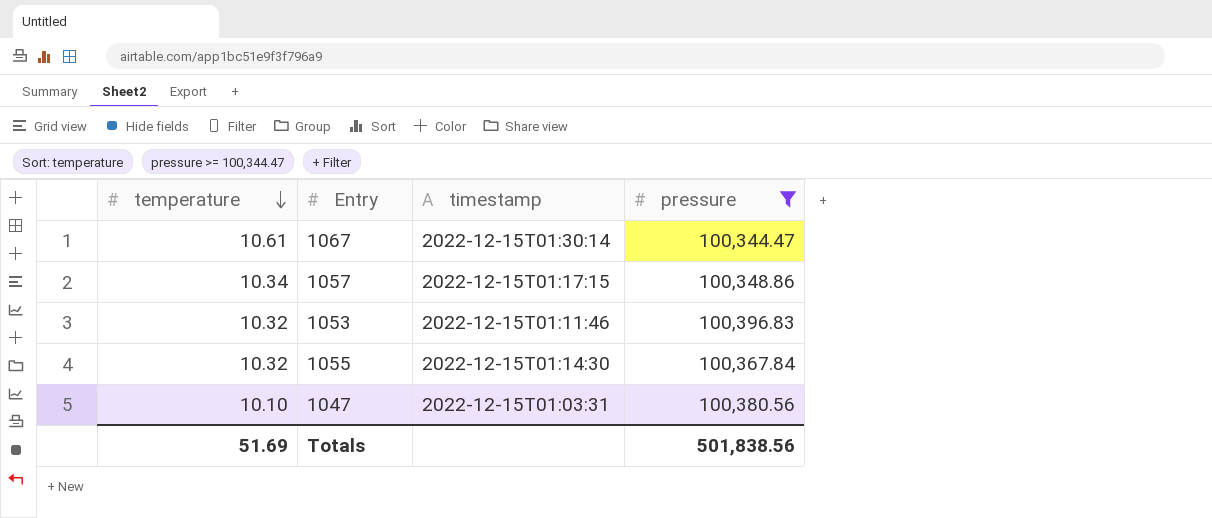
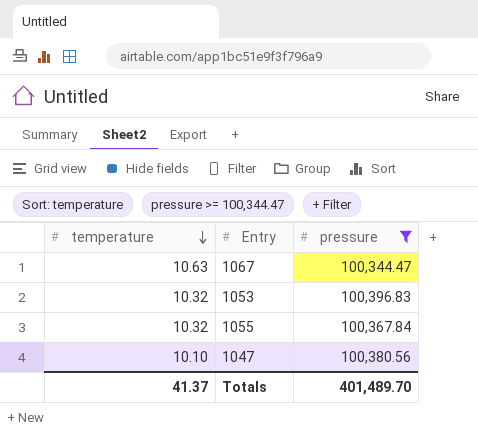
column timestamp | position: 3 -> none
row 1057: 10.34 | 2022-12-15T01:17:15 | 100,348.86 -> none
1067 | temperature: 10.61 -> 10.63
Totals | temperature: 51.69 -> 41.37
Totals | pressure: 501,838.56 -> 401,489.70

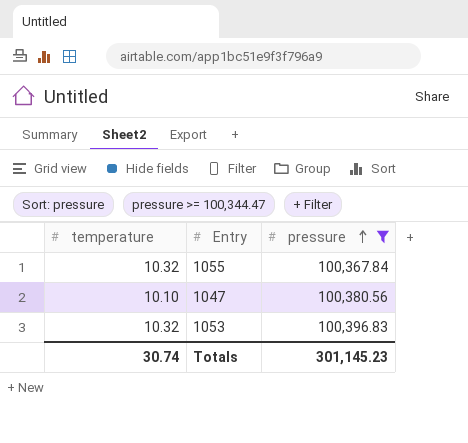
row order: temperature descending -> pressure ascending
row 1067: 10.63 | 100,344.47 -> none
Totals | temperature: 41.37 -> 30.74
Totals | pressure: 401,489.70 -> 301,145.23

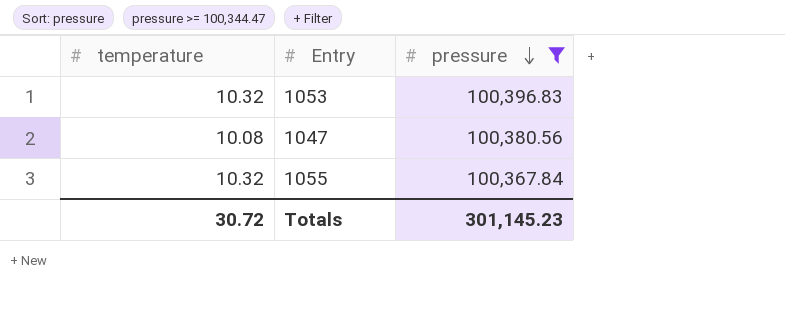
row order: pressure ascending -> pressure descending
1047 | temperature: 10.10 -> 10.08
Totals | temperature: 30.74 -> 30.72

